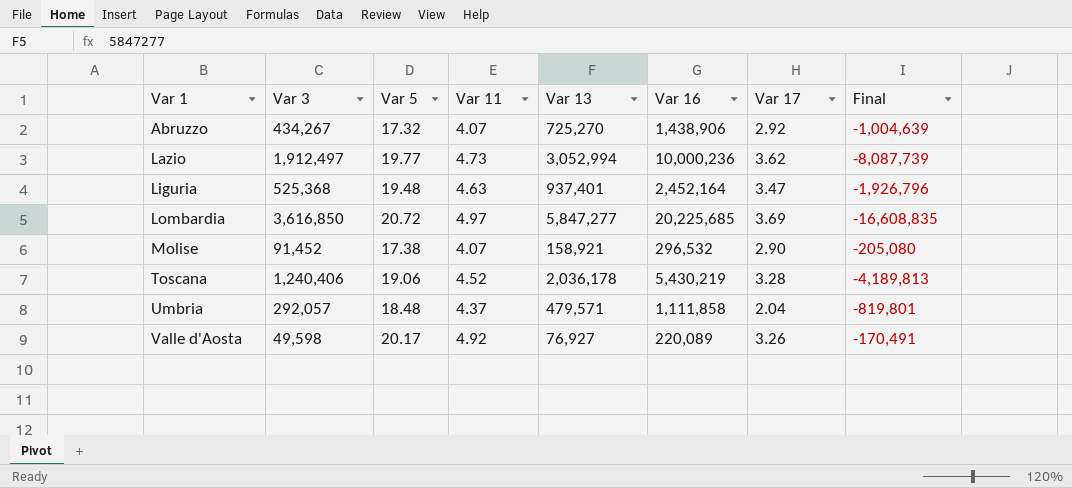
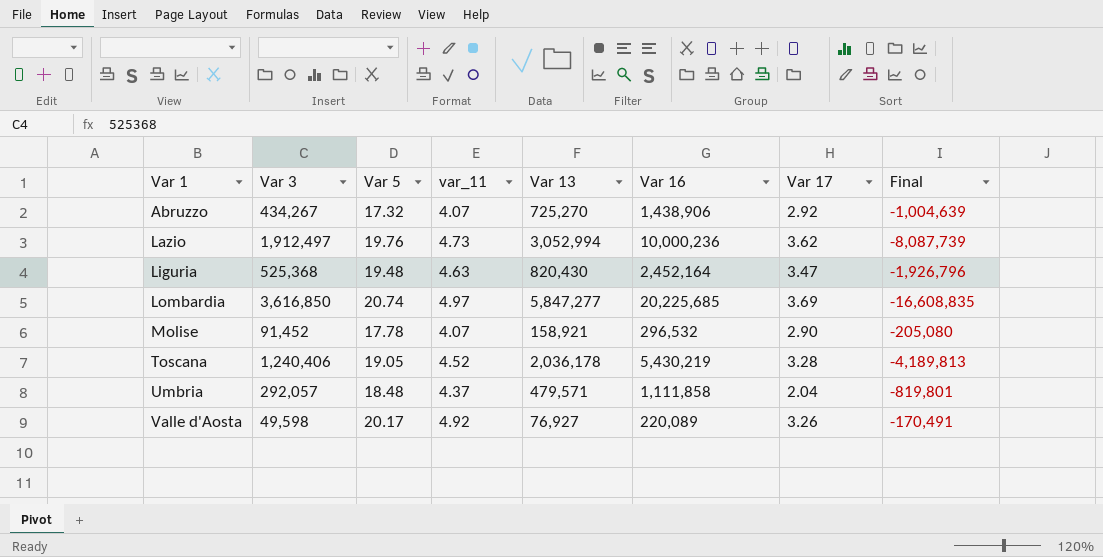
column name: Var 11 -> var_11
Lazio | Var 5: 19.77 -> 19.76
Liguria | Var 13: 937,401 -> 820,430
Lombardia | Var 5: 20.72 -> 20.74
Molise | Var 5: 17.38 -> 17.78
Toscana | Var 5: 19.06 -> 19.05

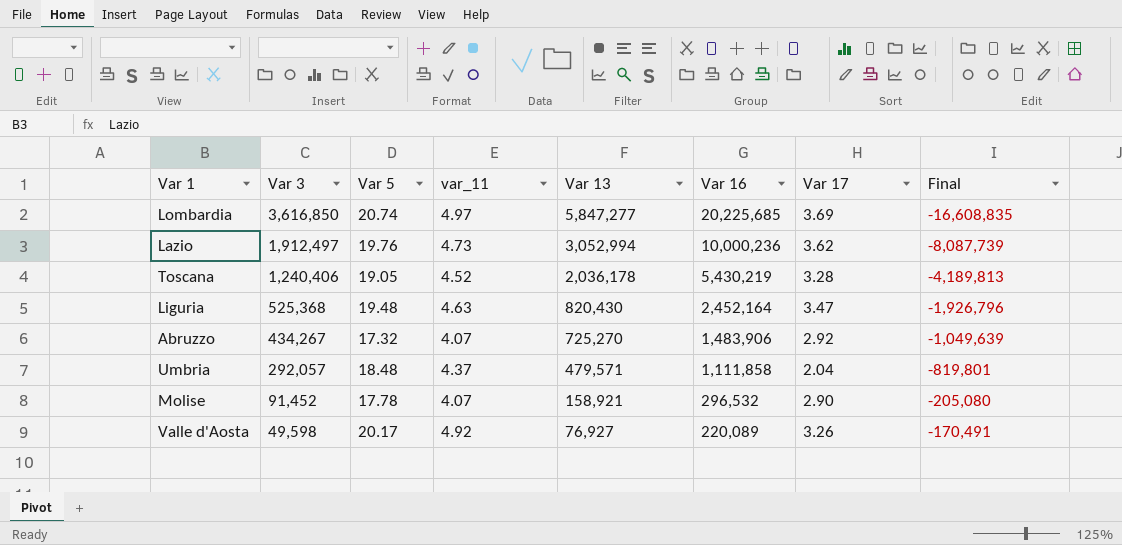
row order: Var 1 ascending -> Var 3 descending
Abruzzo | Var 16: 1,438,906 -> 1,483,906
Abruzzo | Final: -1,004,639 -> -1,049,639

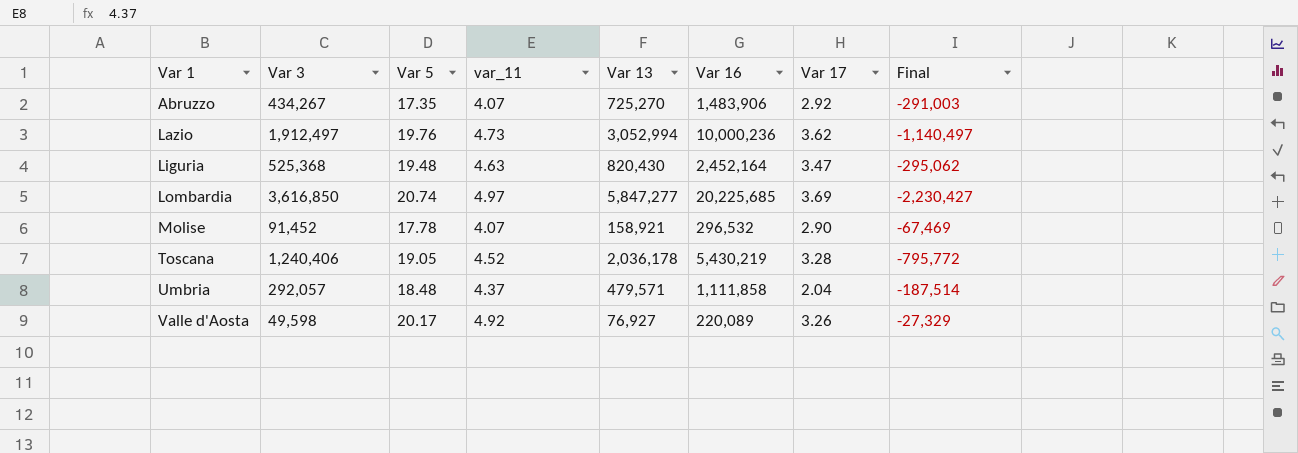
row order: Var 3 descending -> Var 1 ascending
column Final | formula: [Var 3] - [Var 16] -> [Var 3] - [Var 13]
Abruzzo | Var 5: 17.32 -> 17.35

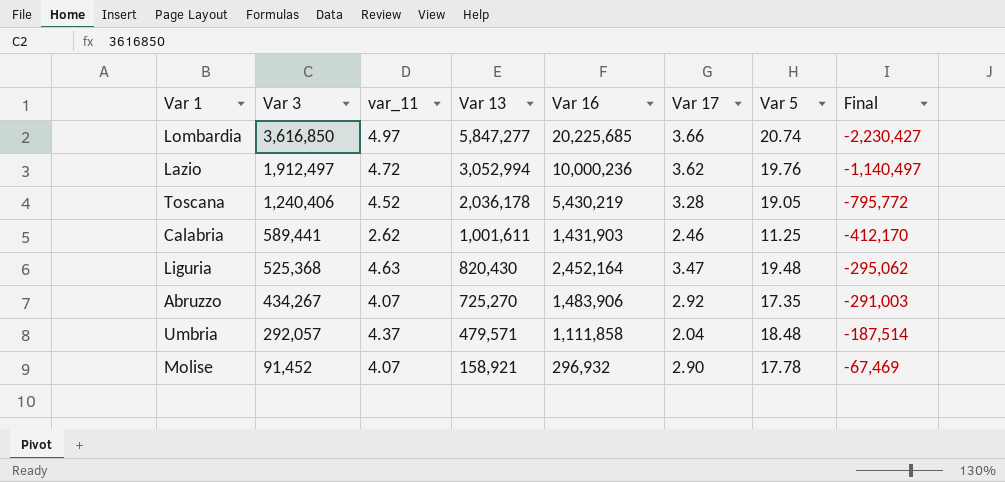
row order: Var 1 ascending -> Var 3 descending
column Var 5 | position: 3 -> 7
row Valle d'Aosta: 49,598 | 20.17 | 4.92 | 76,927 | 220,089 | 3.26 | -27,329 -> none
Lombardia | Var 17: 3.69 -> 3.66
Lazio | var_11: 4.73 -> 4.72
row Calabria: none -> 589,441 | 2.62 | 1,001,611 | 1,431,903 | 2.46 | 11.25 | -412,170
Molise | Var 16: 296,532 -> 296,932

